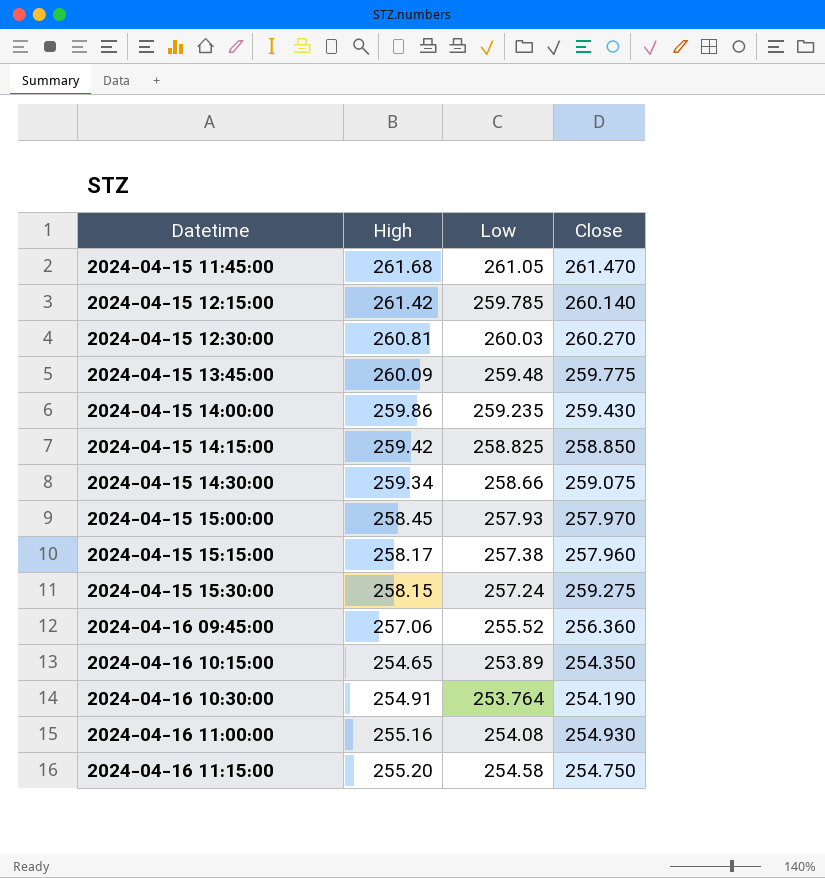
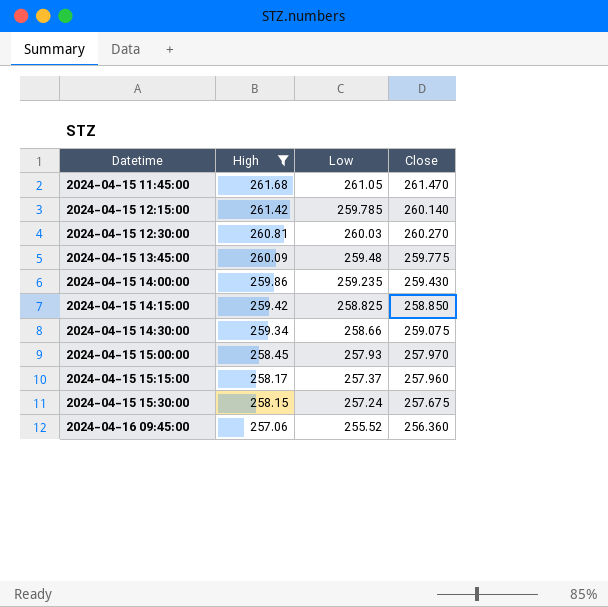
filter: none -> High >= 257.06
2024-04-15 15:15:00 | Low: 257.38 -> 257.37
2024-04-15 15:30:00 | Close: 259.275 -> 257.675

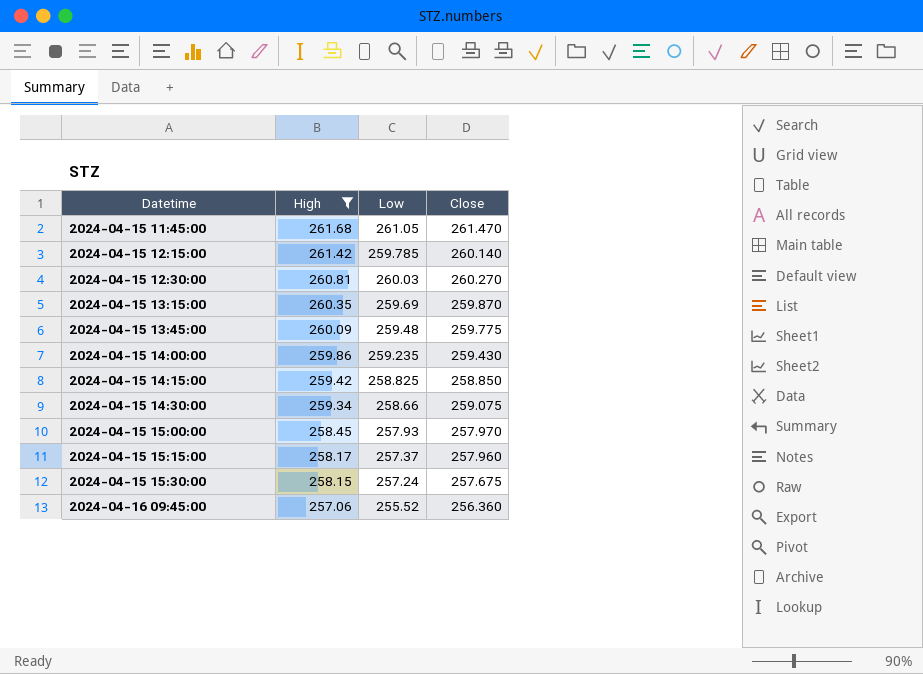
row 2024-04-15 13:15:00: none -> 260.35 | 259.69 | 259.870

